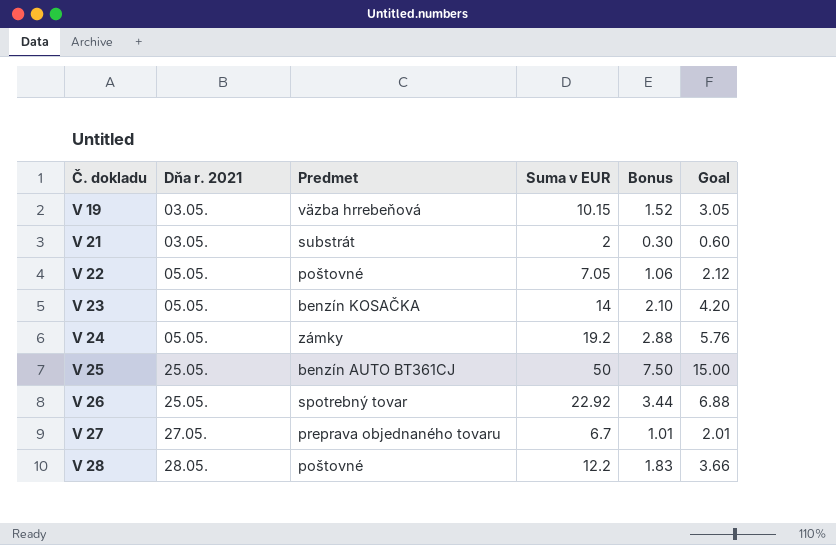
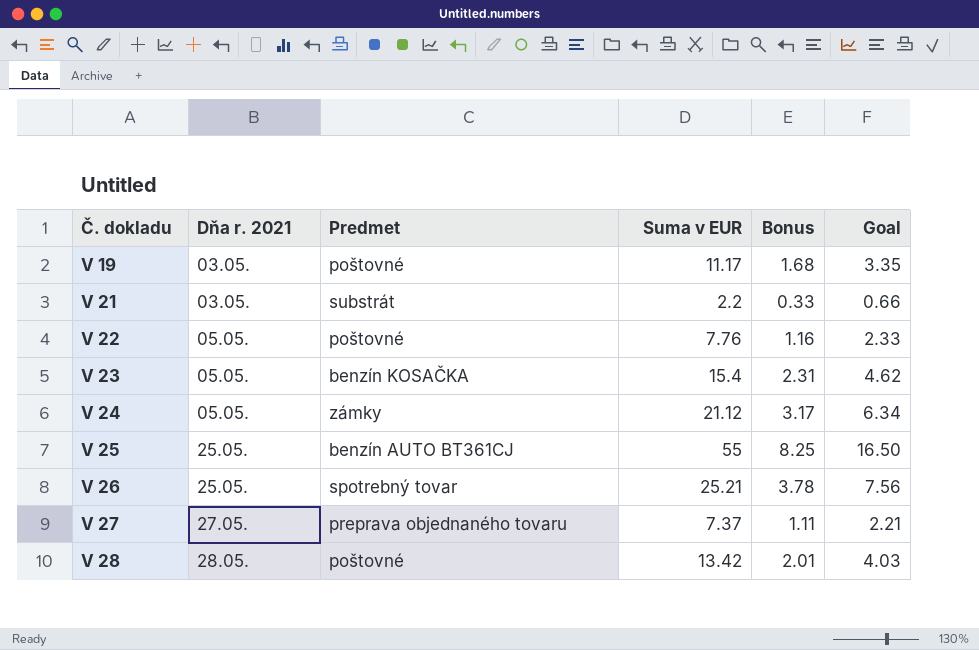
V 19 | Predmet: väzba hrrebeňová -> poštovné
V 19 | Suma v EUR: 10.15 -> 11.17
V 19 | Bonus: 1.52 -> 1.68
V 19 | Goal: 3.05 -> 3.35
V 21 | Suma v EUR: 2 -> 2.2
V 21 | Bonus: 0.30 -> 0.33
V 21 | Goal: 0.60 -> 0.66
V 22 | Suma v EUR: 7.05 -> 7.76
V 22 | Bonus: 1.06 -> 1.16
V 22 | Goal: 2.12 -> 2.33
V 23 | Suma v EUR: 14 -> 15.4
V 23 | Bonus: 2.10 -> 2.31
V 23 | Goal: 4.20 -> 4.62
V 24 | Suma v EUR: 19.2 -> 21.12
V 24 | Bonus: 2.88 -> 3.17
V 24 | Goal: 5.76 -> 6.34
V 25 | Suma v EUR: 50 -> 55
V 25 | Bonus: 7.50 -> 8.25
V 25 | Goal: 15.00 -> 16.50
V 26 | Suma v EUR: 22.92 -> 25.21
V 26 | Bonus: 3.44 -> 3.78
V 26 | Goal: 6.88 -> 7.56
V 27 | Suma v EUR: 6.7 -> 7.37
V 27 | Bonus: 1.01 -> 1.11
V 27 | Goal: 2.01 -> 2.21
V 28 | Suma v EUR: 12.2 -> 13.42
V 28 | Bonus: 1.83 -> 2.01
V 28 | Goal: 3.66 -> 4.03

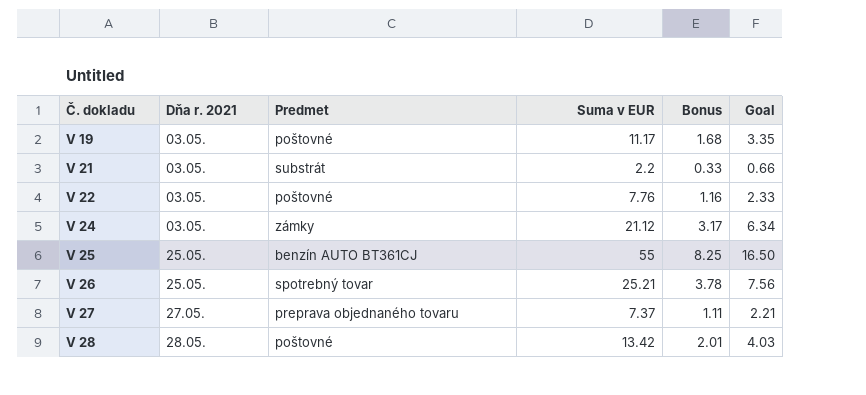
row V 23: 05.05. | benzín KOSAČKA | 15.4 | 2.31 | 4.62 -> none
V 22 | Dňa r. 2021: 05.05. -> 03.05.
V 24 | Dňa r. 2021: 05.05. -> 03.05.

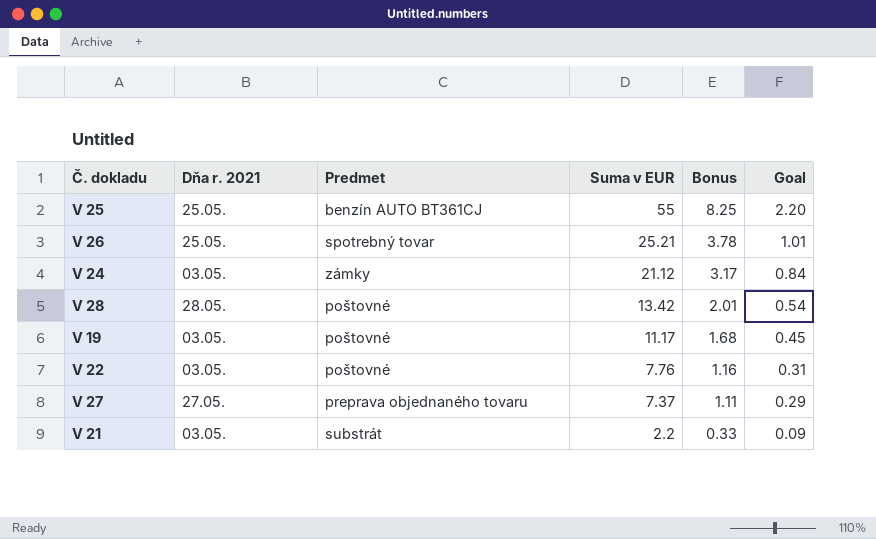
row order: Č. dokladu ascending -> Suma v EUR descending
column Goal | formula: [Suma v EUR] * 0.3 -> [Suma v EUR] * 0.04

